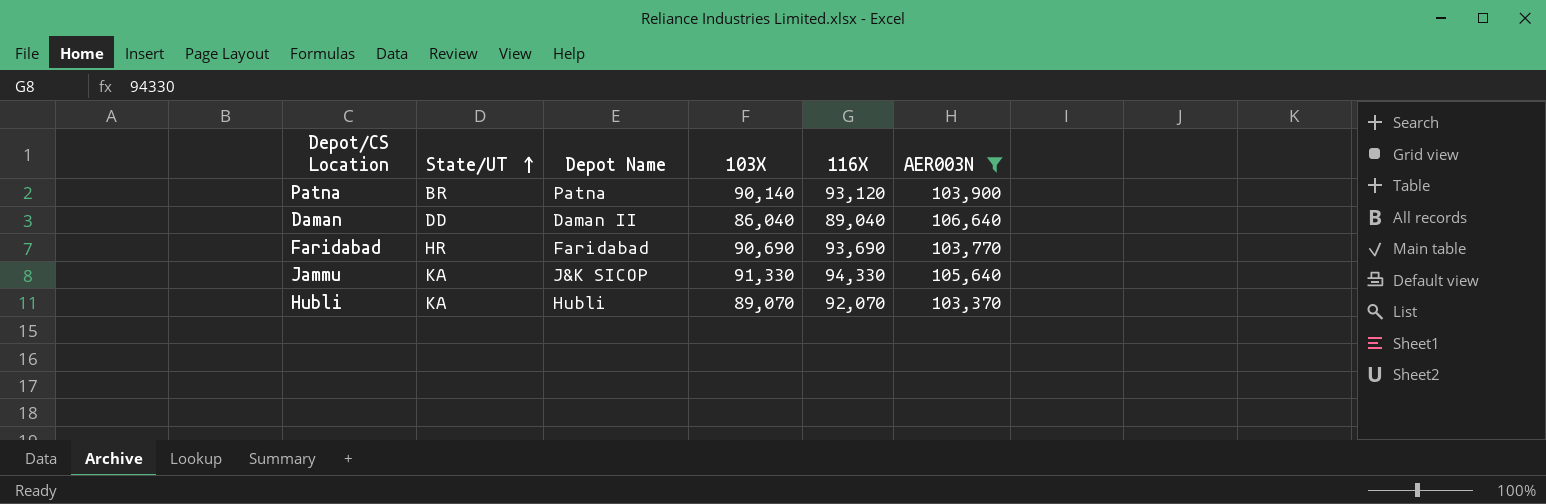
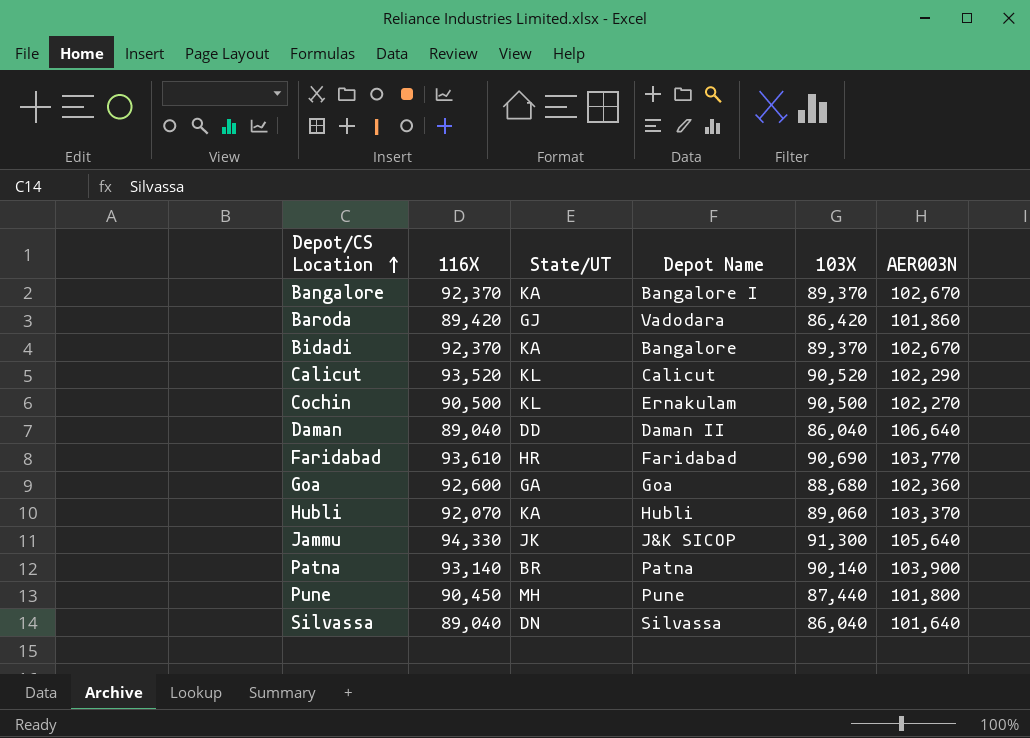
filter: AER003N >= 103,370 -> none
row order: State/UT ascending -> Depot/CS Location ascending
column 116X | position: 5 -> 2
Faridabad | 116X: 93,690 -> 93,610
Hubli | 103X: 89,070 -> 89,060
Jammu | State/UT: KA -> JK
Jammu | 103X: 91,330 -> 91,300
Patna | 116X: 93,120 -> 93,140

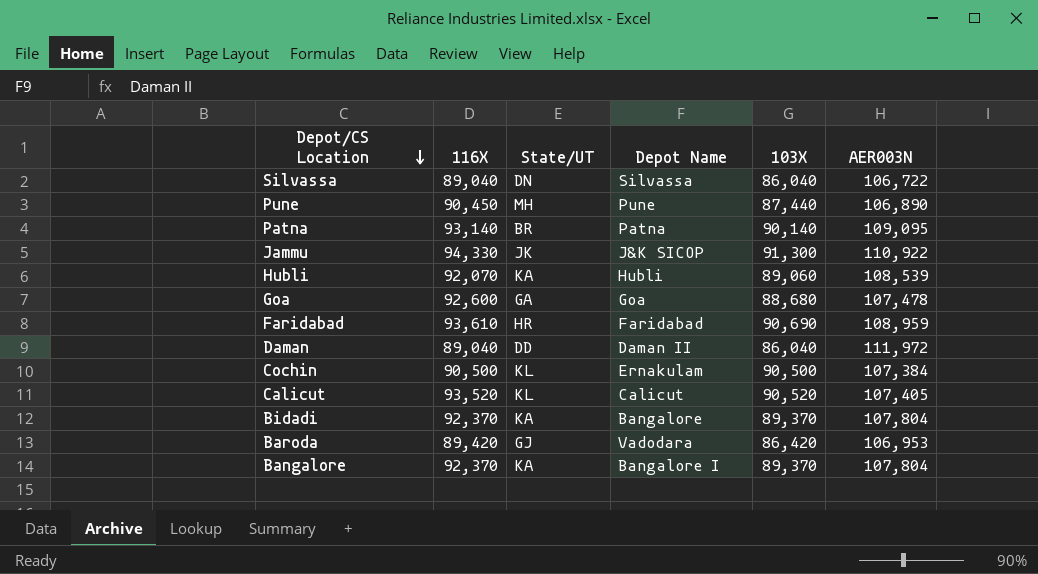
row order: Depot/CS Location ascending -> Depot/CS Location descending
Silvassa | AER003N: 101,640 -> 106,722
Pune | AER003N: 101,800 -> 106,890
Patna | AER003N: 103,900 -> 109,095
Jammu | AER003N: 105,640 -> 110,922
Hubli | AER003N: 103,370 -> 108,539
Goa | AER003N: 102,360 -> 107,478
Faridabad | AER003N: 103,770 -> 108,959
Daman | AER003N: 106,640 -> 111,972
Cochin | AER003N: 102,270 -> 107,384
Calicut | AER003N: 102,290 -> 107,405
Bidadi | AER003N: 102,670 -> 107,804
Baroda | AER003N: 101,860 -> 106,953
Bangalore | AER003N: 102,670 -> 107,804

